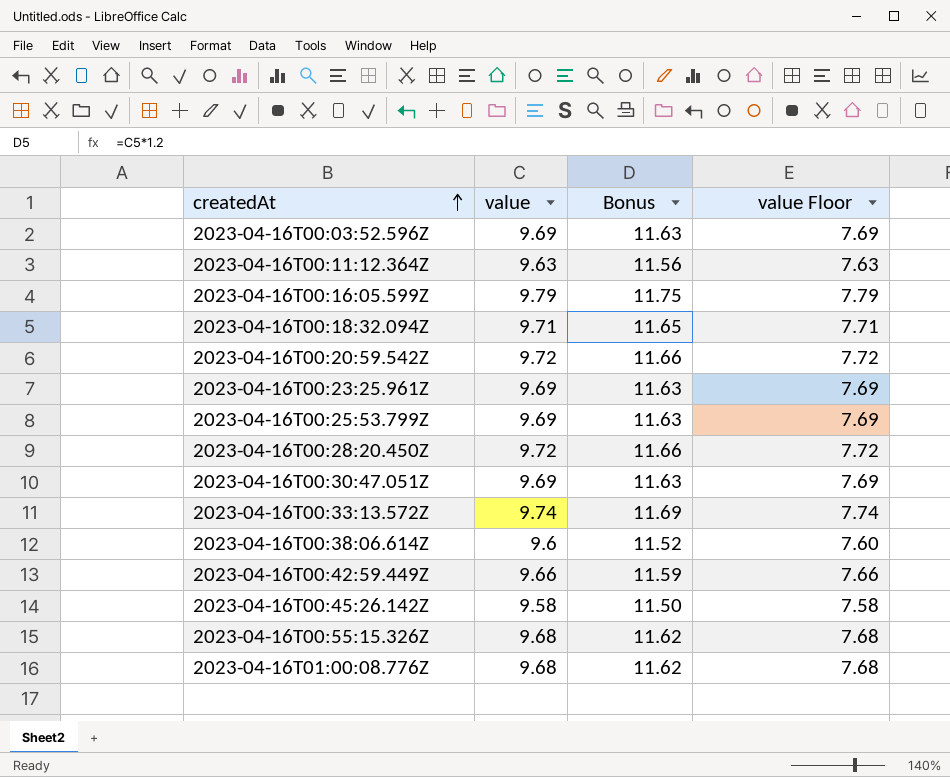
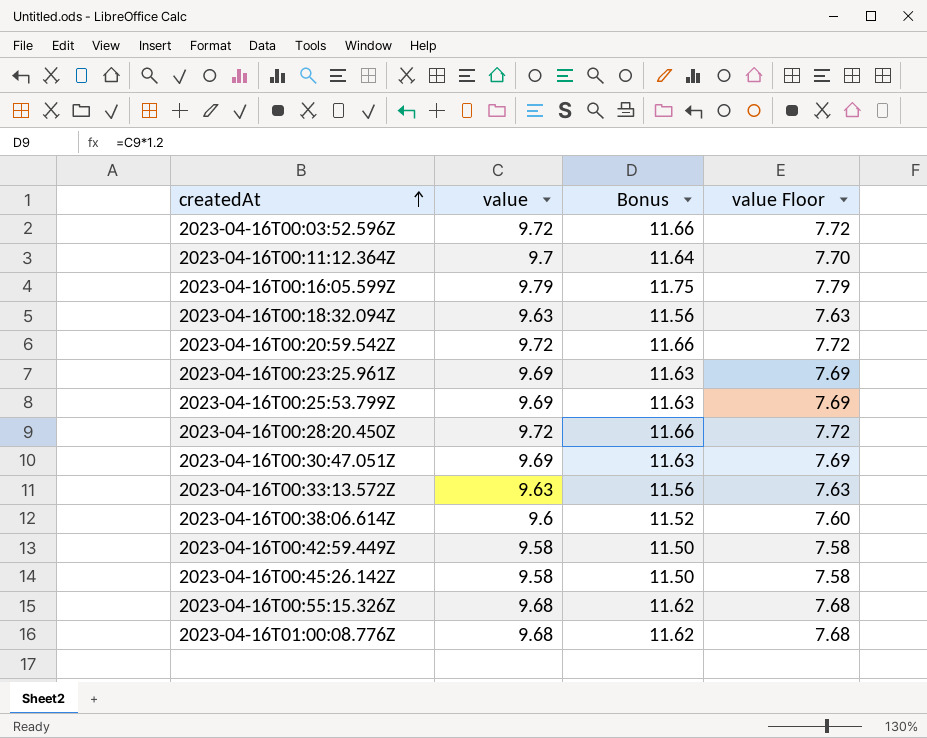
2023-04-16T00:03:52.596Z | value: 9.69 -> 9.72
2023-04-16T00:03:52.596Z | Bonus: 11.63 -> 11.66
2023-04-16T00:03:52.596Z | value Floor: 7.69 -> 7.72
2023-04-16T00:11:12.364Z | value: 9.63 -> 9.7
2023-04-16T00:11:12.364Z | Bonus: 11.56 -> 11.64
2023-04-16T00:11:12.364Z | value Floor: 7.63 -> 7.70
2023-04-16T00:18:32.094Z | value: 9.71 -> 9.63
2023-04-16T00:18:32.094Z | Bonus: 11.65 -> 11.56
2023-04-16T00:18:32.094Z | value Floor: 7.71 -> 7.63
2023-04-16T00:33:13.572Z | value: 9.74 -> 9.63
2023-04-16T00:33:13.572Z | Bonus: 11.69 -> 11.56
2023-04-16T00:33:13.572Z | value Floor: 7.74 -> 7.63
2023-04-16T00:42:59.449Z | value: 9.66 -> 9.58
2023-04-16T00:42:59.449Z | Bonus: 11.59 -> 11.50
2023-04-16T00:42:59.449Z | value Floor: 7.66 -> 7.58

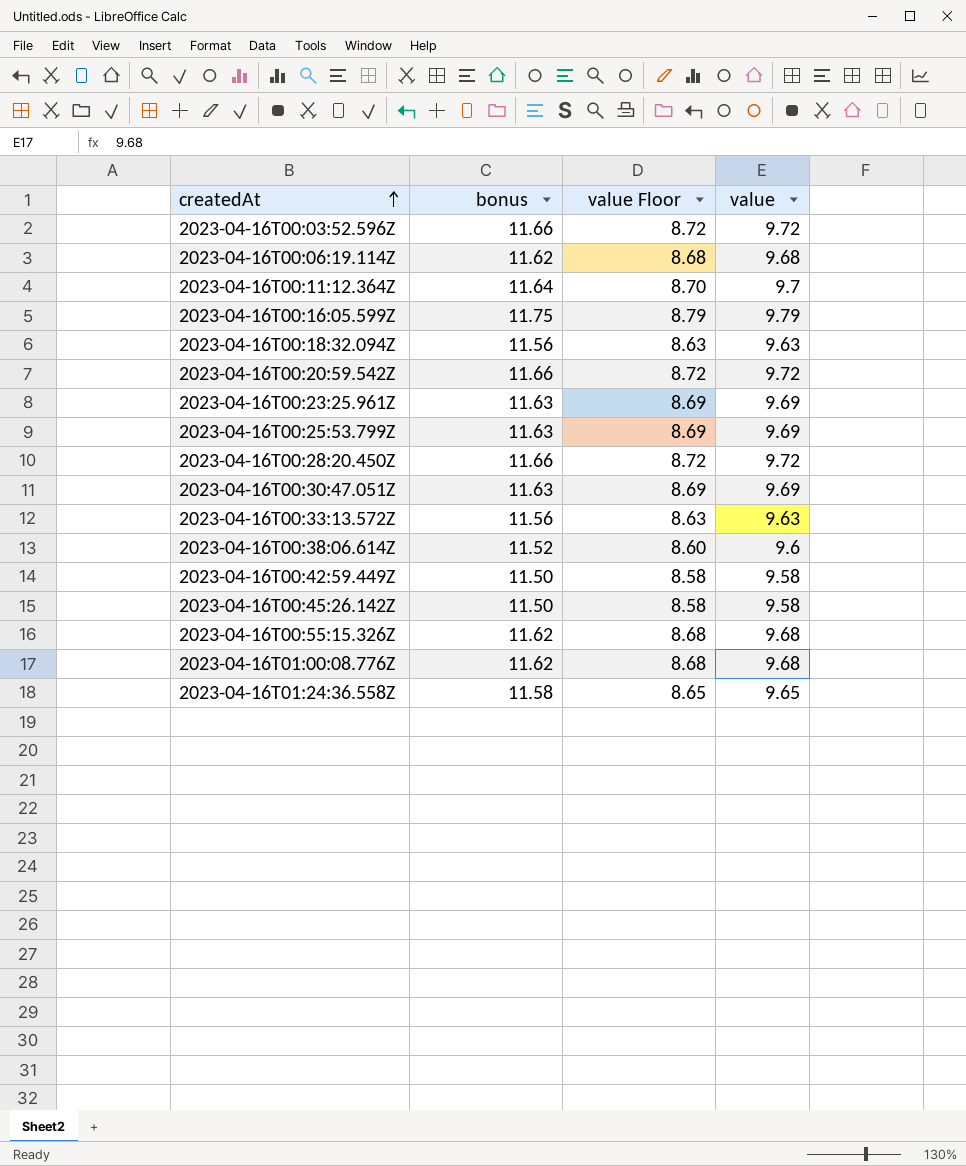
column name: Bonus -> bonus
column value Floor | formula: [value] - 2 -> [value] - 1
column value | position: 2 -> 4
row 2023-04-16T00:06:19.114Z: none -> 11.62 | 8.68 | 9.68
row 2023-04-16T01:24:36.558Z: none -> 11.58 | 8.65 | 9.65

